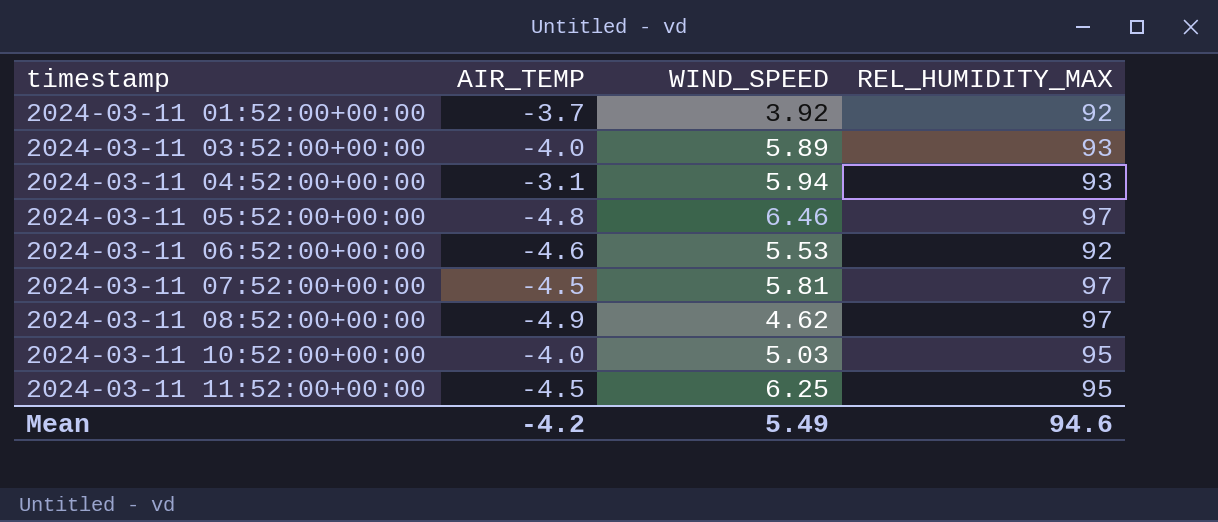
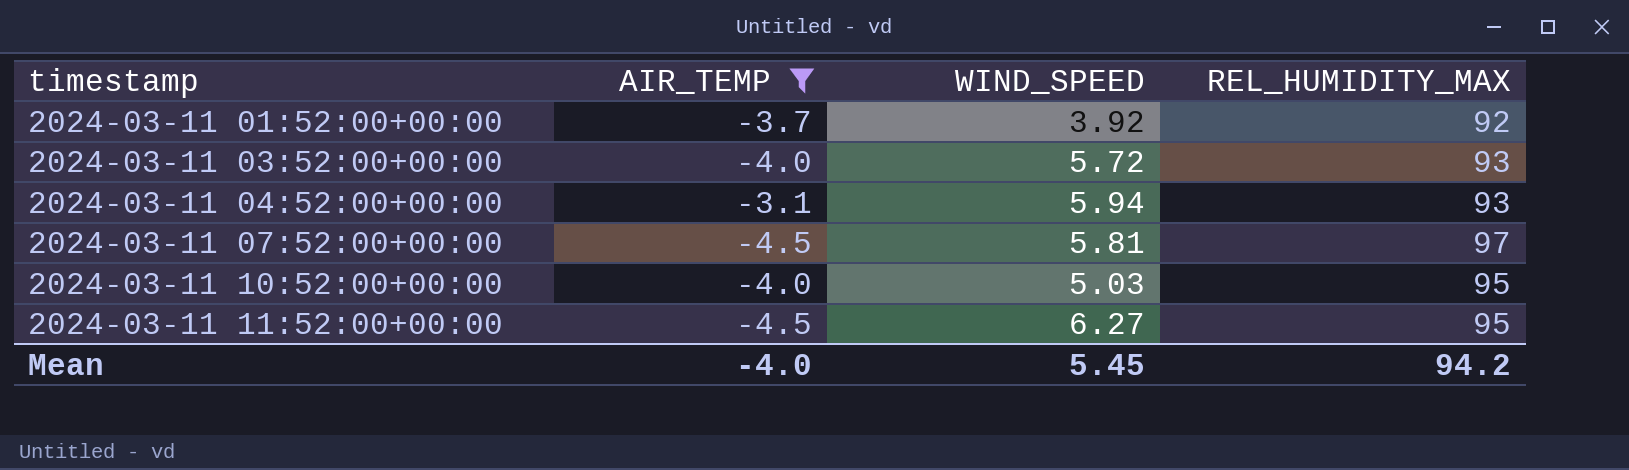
filter: none -> AIR_TEMP >= -4.5
2024-03-11 03:52:00+00:00 | WIND_SPEED: 5.89 -> 5.72
2024-03-11 11:52:00+00:00 | WIND_SPEED: 6.25 -> 6.27
Mean | AIR_TEMP: -4.2 -> -4.0
Mean | WIND_SPEED: 5.49 -> 5.45
Mean | REL_HUMIDITY_MAX: 94.6 -> 94.2

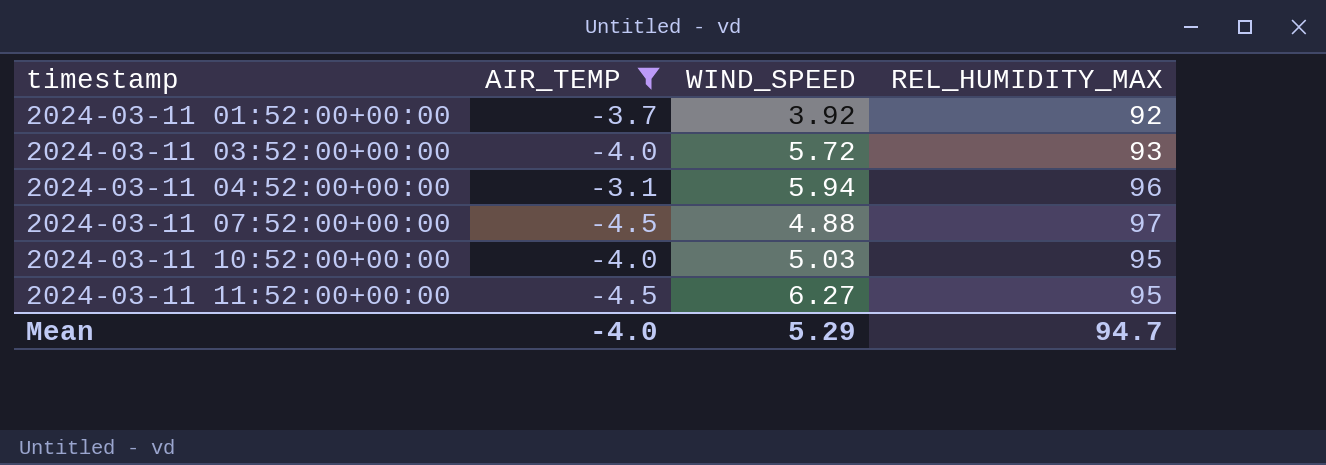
2024-03-11 04:52:00+00:00 | REL_HUMIDITY_MAX: 93 -> 96
2024-03-11 07:52:00+00:00 | WIND_SPEED: 5.81 -> 4.88
Mean | WIND_SPEED: 5.45 -> 5.29
Mean | REL_HUMIDITY_MAX: 94.2 -> 94.7

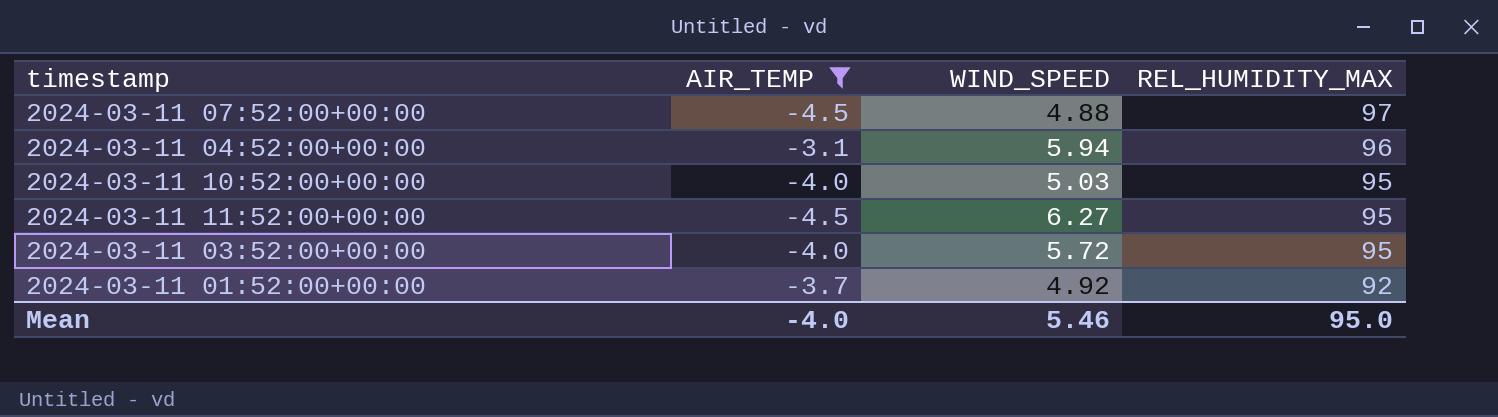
row order: timestamp ascending -> REL_HUMIDITY_MAX descending
2024-03-11 03:52:00+00:00 | REL_HUMIDITY_MAX: 93 -> 95
2024-03-11 01:52:00+00:00 | WIND_SPEED: 3.92 -> 4.92
Mean | WIND_SPEED: 5.29 -> 5.46
Mean | REL_HUMIDITY_MAX: 94.7 -> 95.0

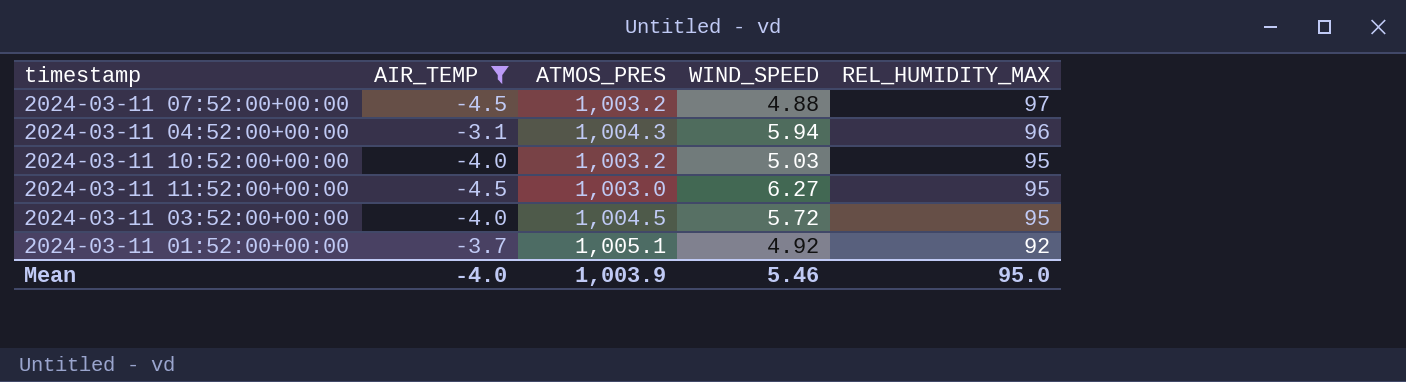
column ATMOS_PRES | position: none -> 3

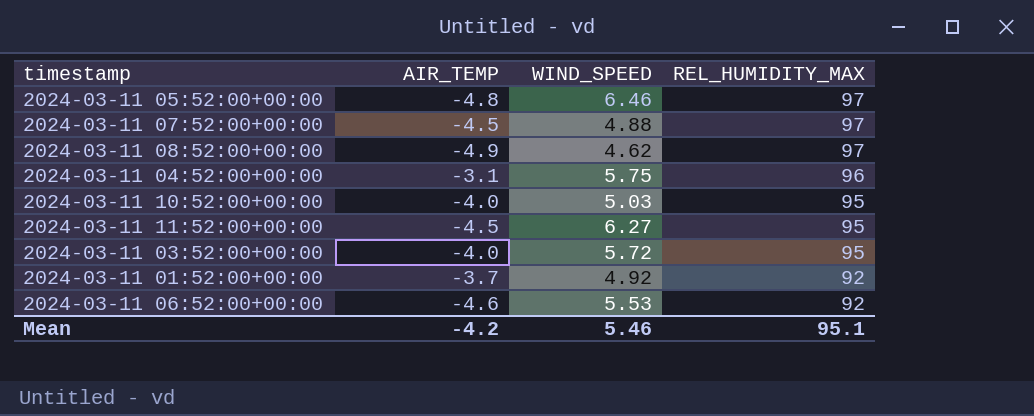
filter: AIR_TEMP >= -4.5 -> none
column ATMOS_PRES | position: 3 -> none
2024-03-11 04:52:00+00:00 | WIND_SPEED: 5.94 -> 5.75
Mean | AIR_TEMP: -4.0 -> -4.2
Mean | REL_HUMIDITY_MAX: 95.0 -> 95.1

